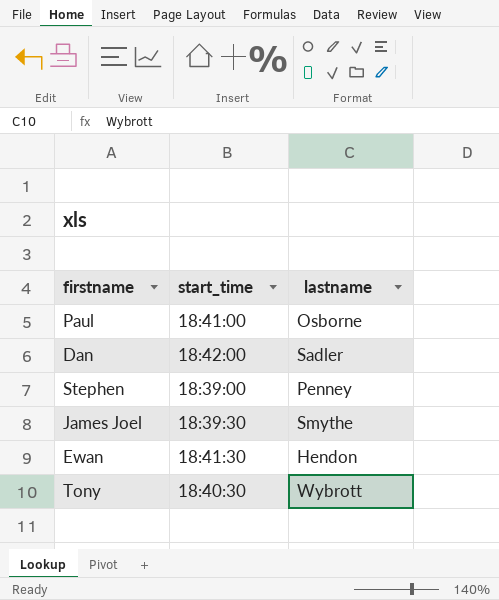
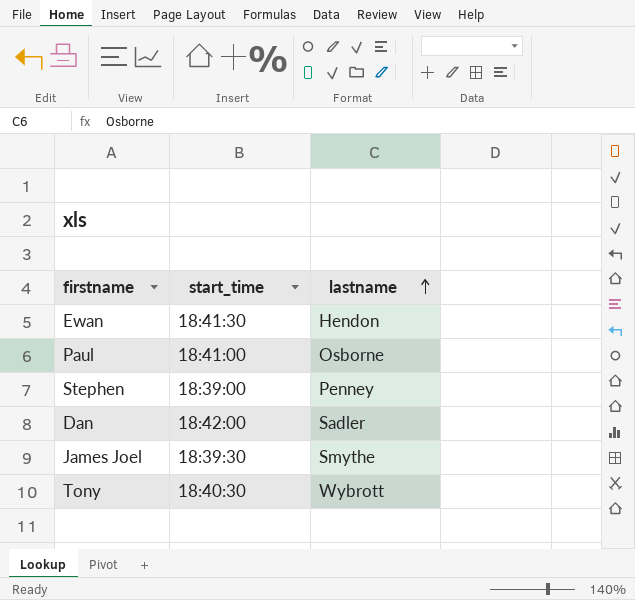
row order: none -> lastname ascending

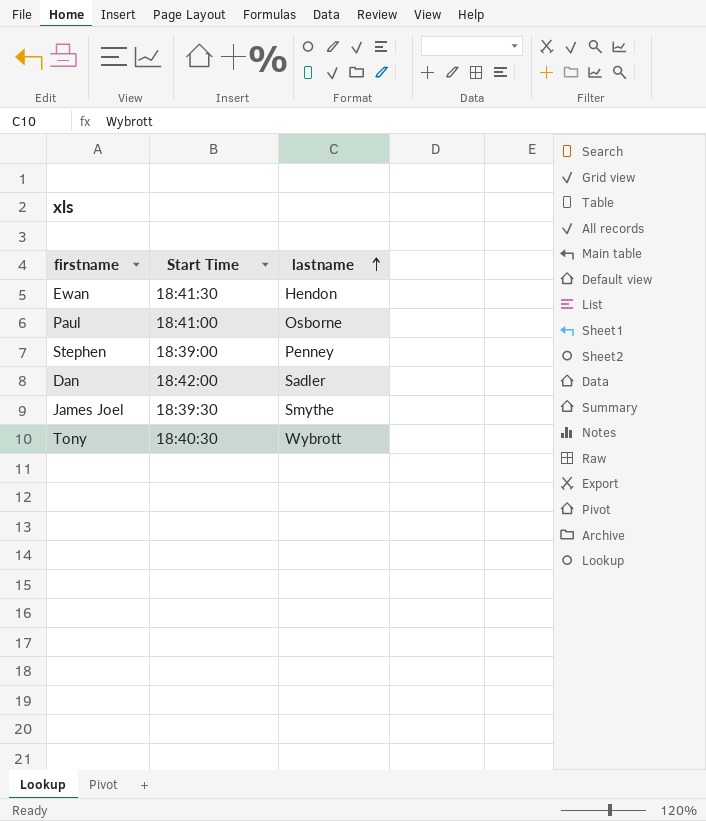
column name: start_time -> Start Time

